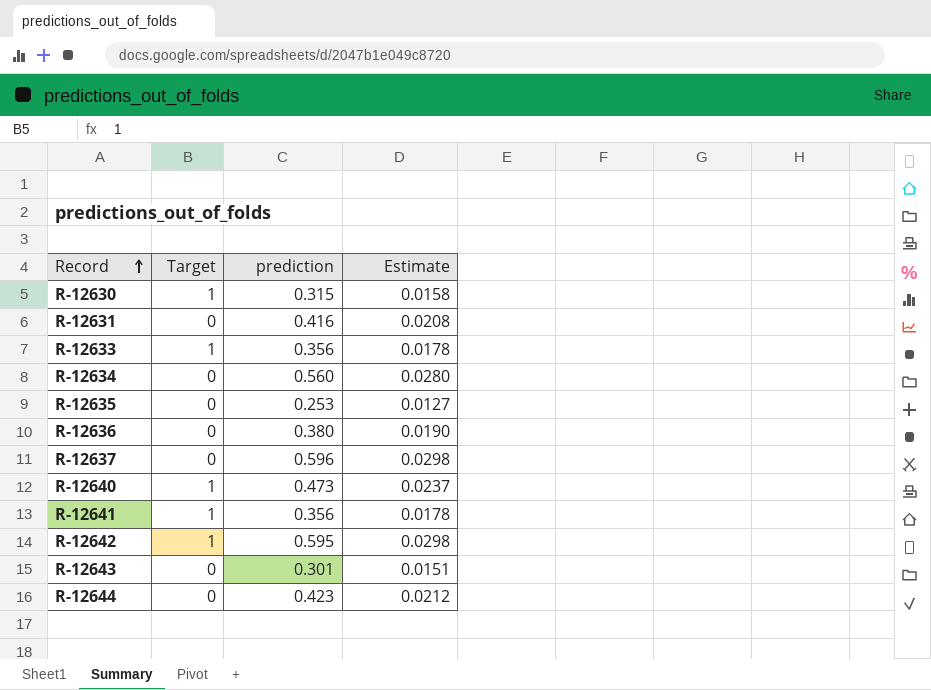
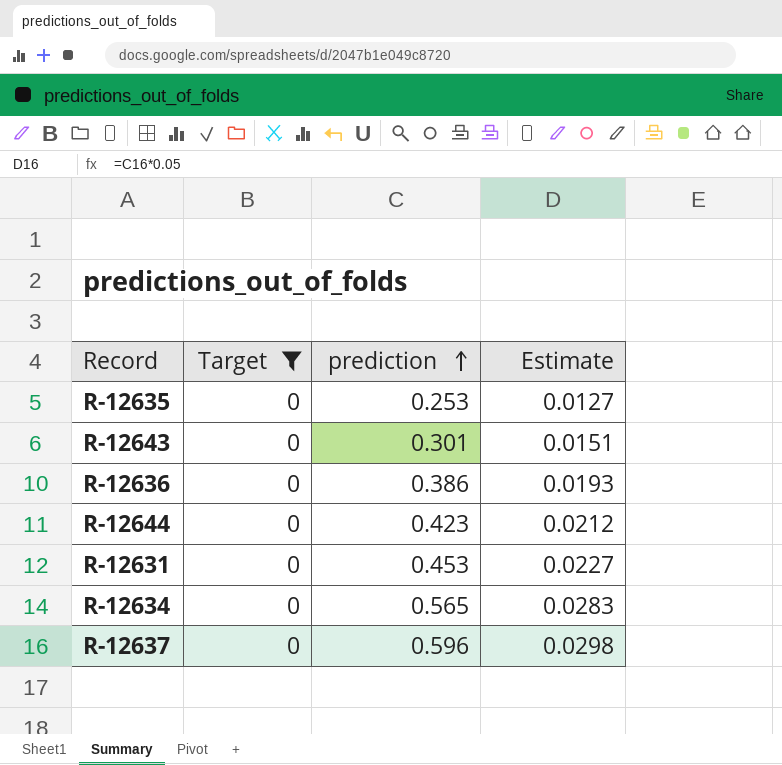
filter: none -> Target = 0
row order: Record ascending -> prediction ascending
R-12636 | prediction: 0.380 -> 0.386
R-12636 | Estimate: 0.0190 -> 0.0193
R-12631 | prediction: 0.416 -> 0.453
R-12631 | Estimate: 0.0208 -> 0.0227
R-12634 | prediction: 0.560 -> 0.565
R-12634 | Estimate: 0.0280 -> 0.0283

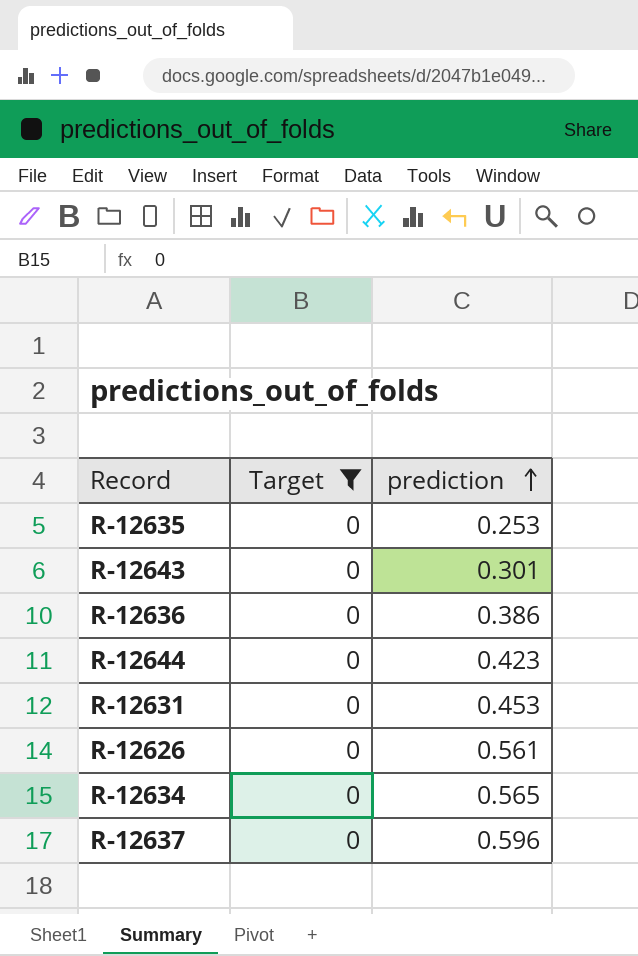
column Estimate | formula: [prediction] * 0.05 -> none
row R-12626: none -> 0 | 0.561

